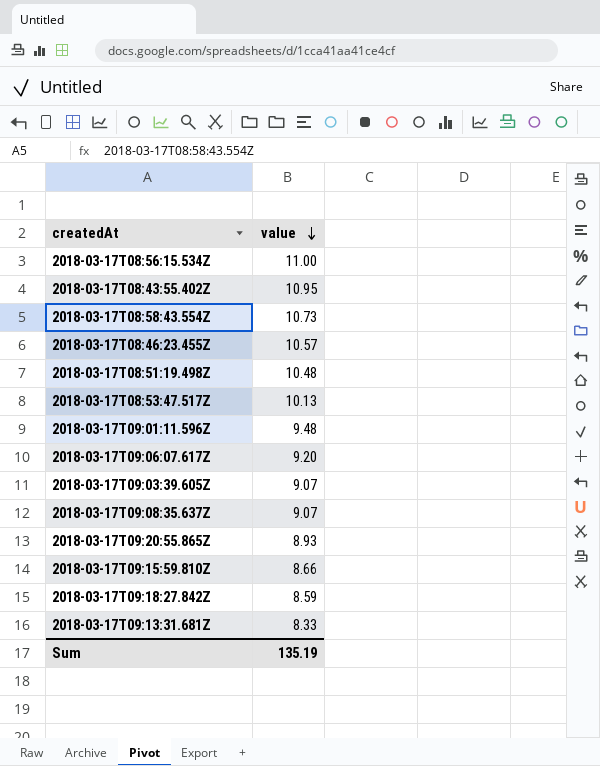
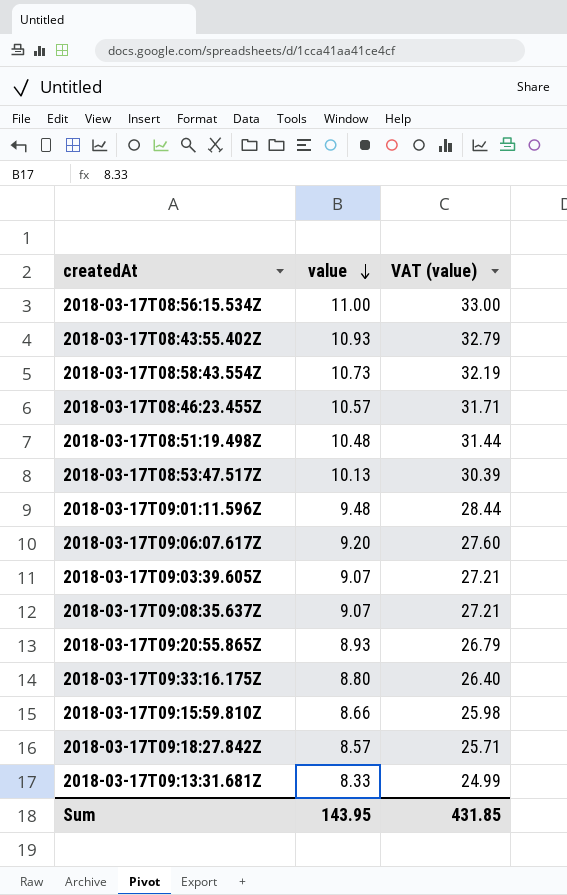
column VAT (value) | formula: none -> [value] * 3
2018-03-17T08:43:55.402Z | value: 10.95 -> 10.93
row 2018-03-17T09:33:16.175Z: none -> 8.80 | 26.40
2018-03-17T09:18:27.842Z | value: 8.59 -> 8.57
Sum | value: 135.19 -> 143.95

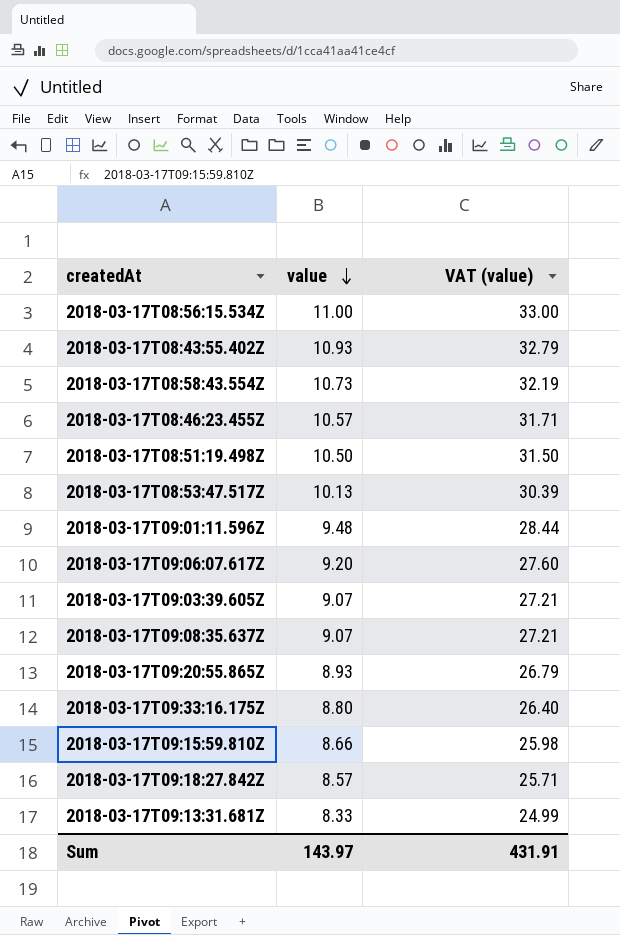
2018-03-17T08:51:19.498Z | value: 10.48 -> 10.50
2018-03-17T08:51:19.498Z | VAT (value): 31.44 -> 31.50
Sum | value: 143.95 -> 143.97
Sum | VAT (value): 431.85 -> 431.91

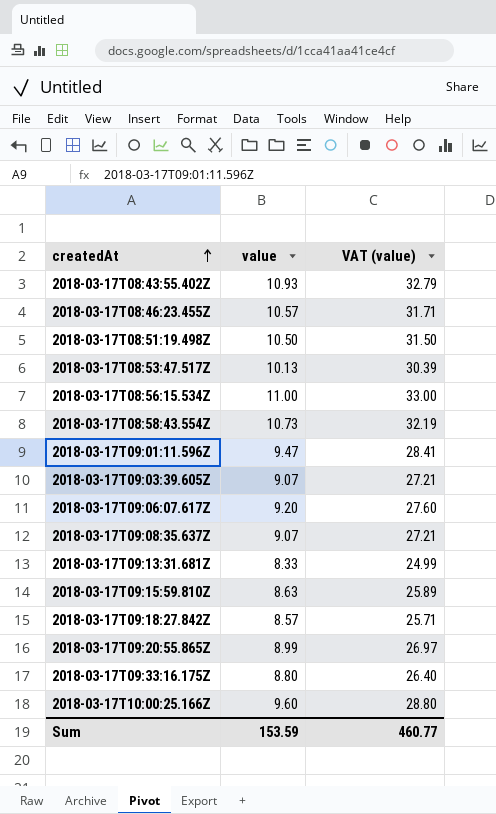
row order: value descending -> createdAt ascending
2018-03-17T09:01:11.596Z | value: 9.48 -> 9.47
2018-03-17T09:01:11.596Z | VAT (value): 28.44 -> 28.41
2018-03-17T09:15:59.810Z | value: 8.66 -> 8.63
2018-03-17T09:15:59.810Z | VAT (value): 25.98 -> 25.89
2018-03-17T09:20:55.865Z | value: 8.93 -> 8.99
2018-03-17T09:20:55.865Z | VAT (value): 26.79 -> 26.97
row 2018-03-17T10:00:25.166Z: none -> 9.60 | 28.80
Sum | value: 143.97 -> 153.59
Sum | VAT (value): 431.91 -> 460.77

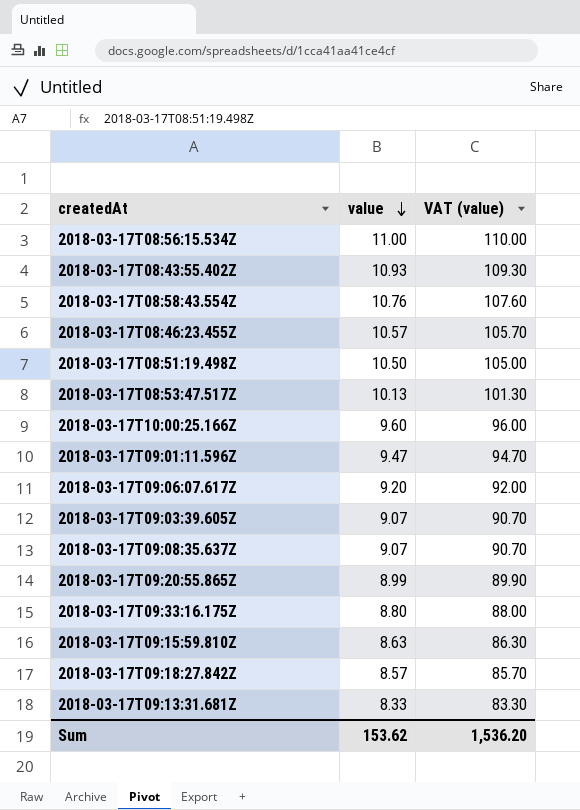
row order: createdAt ascending -> value descending
column VAT (value) | formula: [value] * 3 -> [value] * 10
2018-03-17T08:58:43.554Z | value: 10.73 -> 10.76
Sum | value: 153.59 -> 153.62
Sum | VAT (value): 460.77 -> 1,536.20

